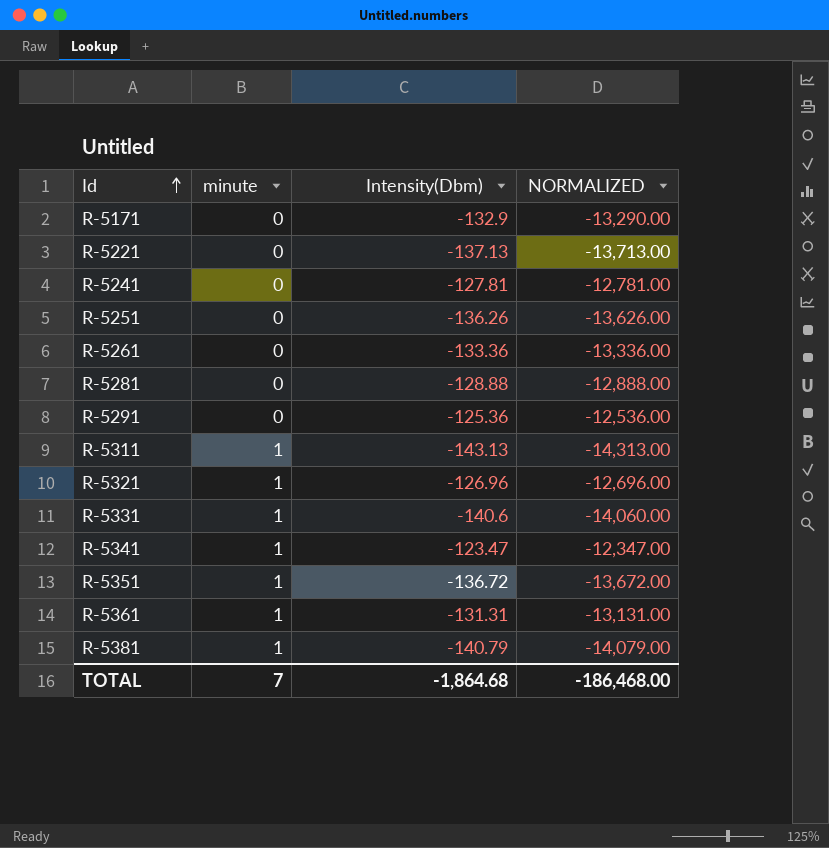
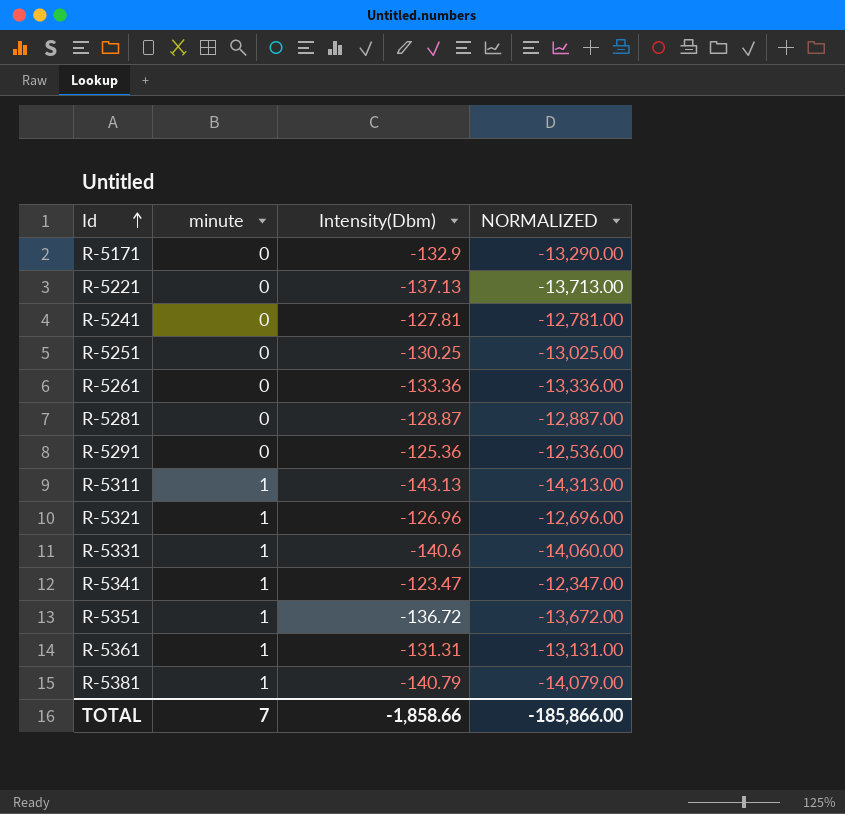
R-5251 | Intensity(Dbm): -136.26 -> -130.25
R-5251 | NORMALIZED: -13,626.00 -> -13,025.00
R-5281 | Intensity(Dbm): -128.88 -> -128.87
R-5281 | NORMALIZED: -12,888.00 -> -12,887.00
TOTAL | Intensity(Dbm): -1,864.68 -> -1,858.66
TOTAL | NORMALIZED: -186,468.00 -> -185,866.00

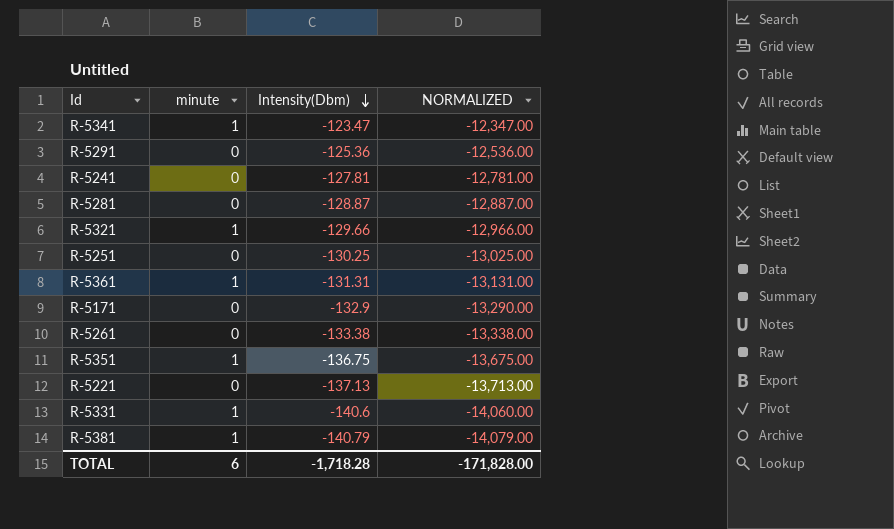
row order: Id ascending -> Intensity(Dbm) descending
row R-5311: 1 | -143.13 | -14,313.00 -> none
R-5321 | Intensity(Dbm): -126.96 -> -129.66
R-5321 | NORMALIZED: -12,696.00 -> -12,966.00
R-5261 | Intensity(Dbm): -133.36 -> -133.38
R-5261 | NORMALIZED: -13,336.00 -> -13,338.00
R-5351 | Intensity(Dbm): -136.72 -> -136.75
R-5351 | NORMALIZED: -13,672.00 -> -13,675.00
TOTAL | minute: 7 -> 6
TOTAL | Intensity(Dbm): -1,858.66 -> -1,718.28
TOTAL | NORMALIZED: -185,866.00 -> -171,828.00

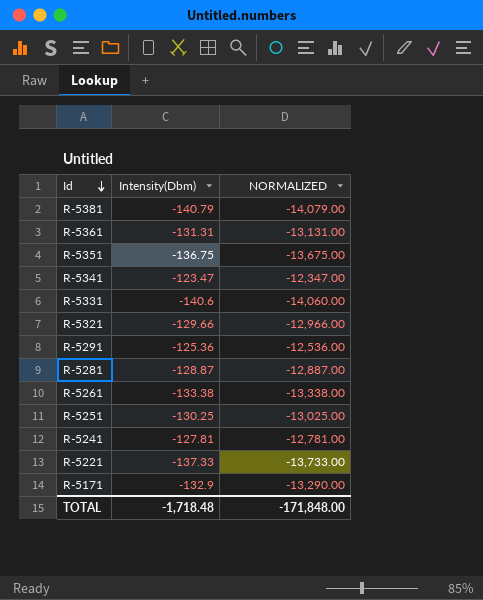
row order: Intensity(Dbm) descending -> Id descending
column minute | position: 2 -> none
R-5221 | Intensity(Dbm): -137.13 -> -137.33
R-5221 | NORMALIZED: -13,713.00 -> -13,733.00
TOTAL | Intensity(Dbm): -1,718.28 -> -1,718.48
TOTAL | NORMALIZED: -171,828.00 -> -171,848.00

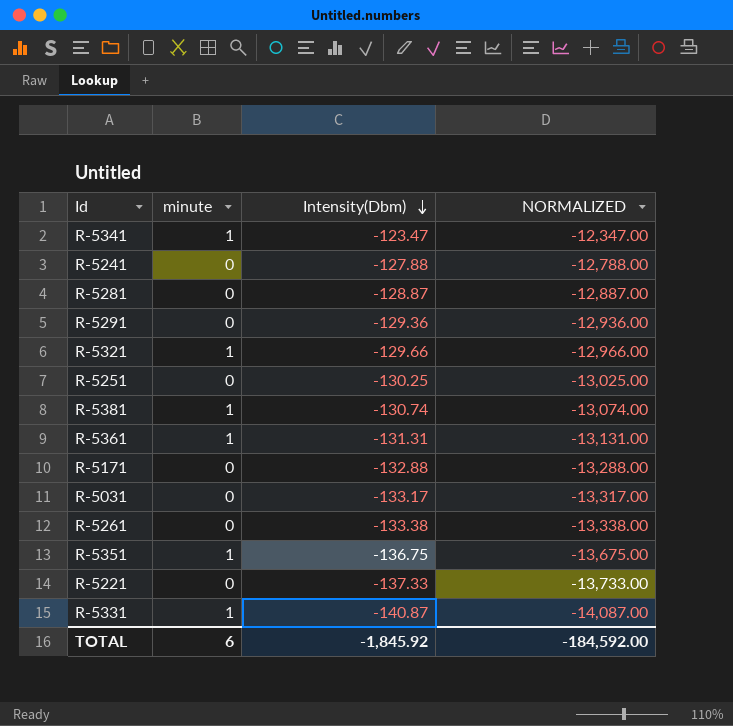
row order: Id descending -> Intensity(Dbm) descending
column minute | position: none -> 2
R-5241 | Intensity(Dbm): -127.81 -> -127.88
R-5241 | NORMALIZED: -12,781.00 -> -12,788.00
R-5291 | Intensity(Dbm): -125.36 -> -129.36
R-5291 | NORMALIZED: -12,536.00 -> -12,936.00
R-5381 | Intensity(Dbm): -140.79 -> -130.74
R-5381 | NORMALIZED: -14,079.00 -> -13,074.00
R-5171 | Intensity(Dbm): -132.9 -> -132.88
R-5171 | NORMALIZED: -13,290.00 -> -13,288.00
row R-5031: none -> 0 | -133.17 | -13,317.00
R-5331 | Intensity(Dbm): -140.6 -> -140.87
R-5331 | NORMALIZED: -14,060.00 -> -14,087.00
TOTAL | Intensity(Dbm): -1,718.48 -> -1,845.92
TOTAL | NORMALIZED: -171,848.00 -> -184,592.00

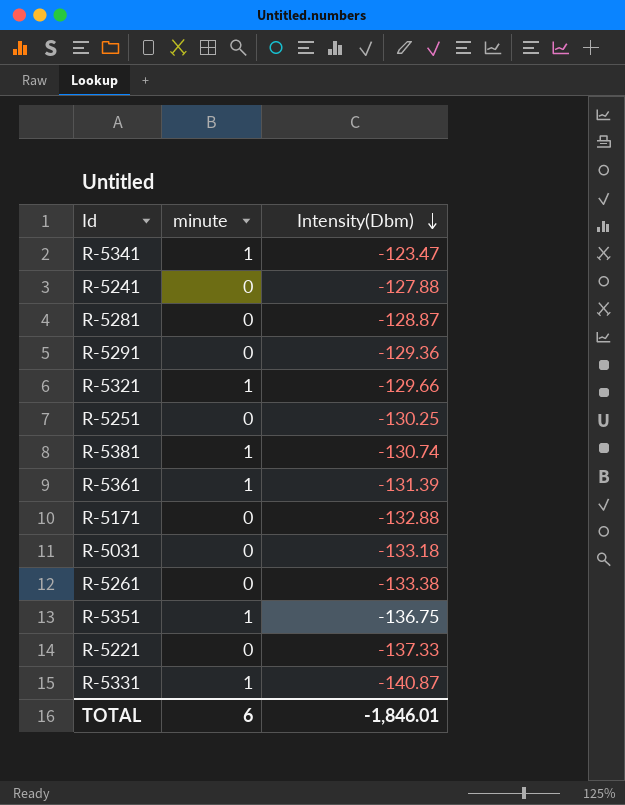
column NORMALIZED | formula: [Intensity(Dbm)] * 100 -> none
R-5361 | Intensity(Dbm): -131.31 -> -131.39
R-5031 | Intensity(Dbm): -133.17 -> -133.18
TOTAL | Intensity(Dbm): -1,845.92 -> -1,846.01

